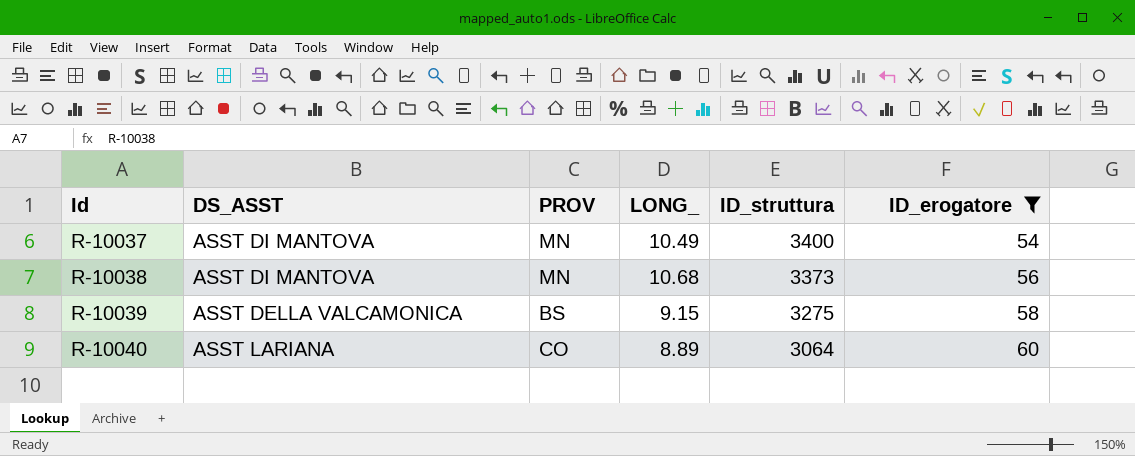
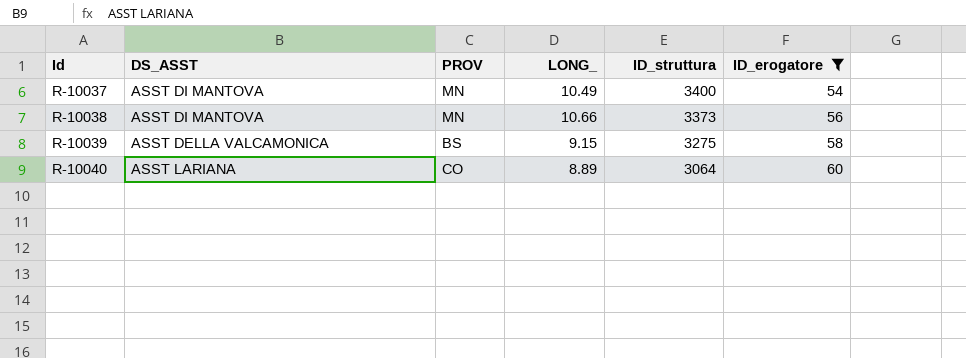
R-10038 | LONG_: 10.68 -> 10.66

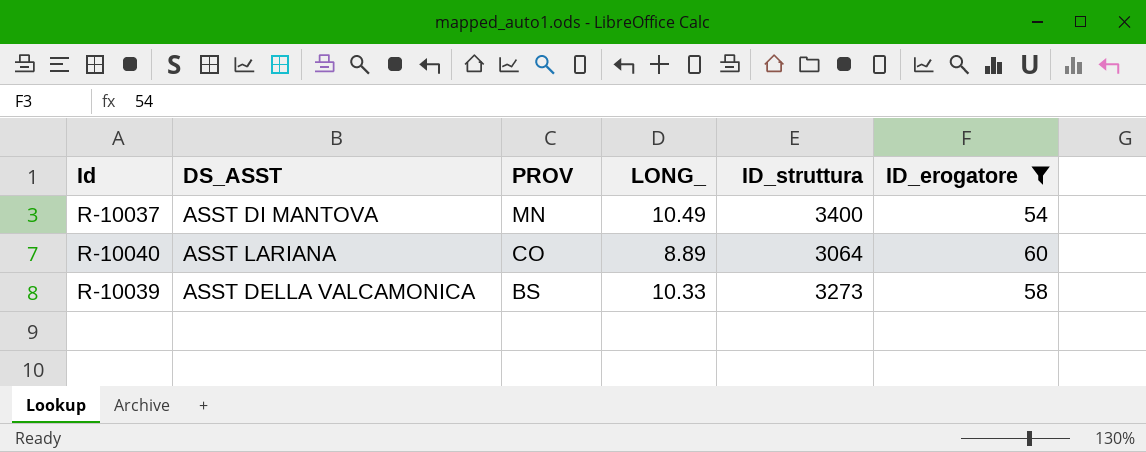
row order: Id ascending -> PROV descending
row R-10038: ASST DI MANTOVA | MN | 10.66 | 3373 | 56 -> none
R-10039 | LONG_: 9.15 -> 10.33
R-10039 | ID_struttura: 3275 -> 3273

